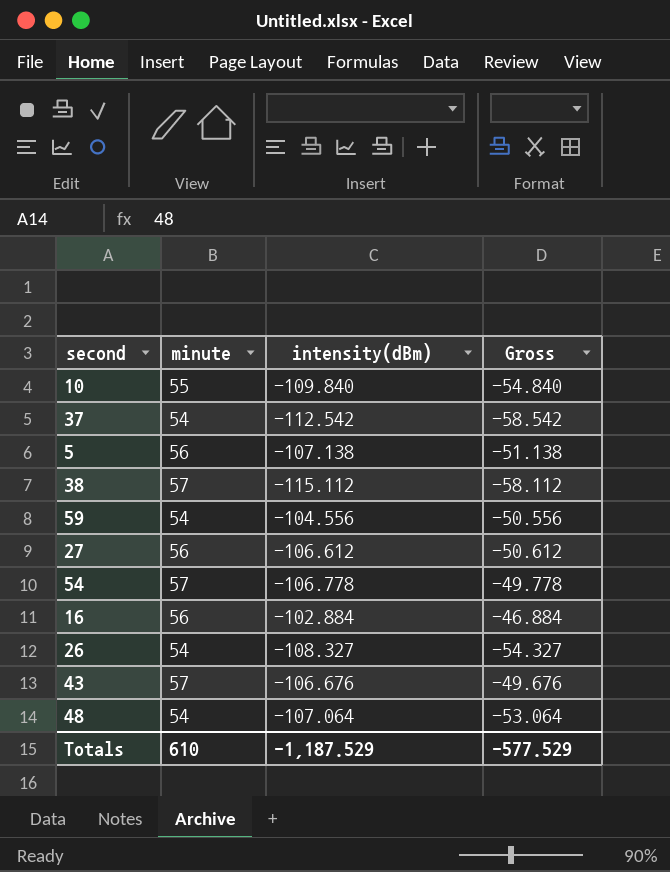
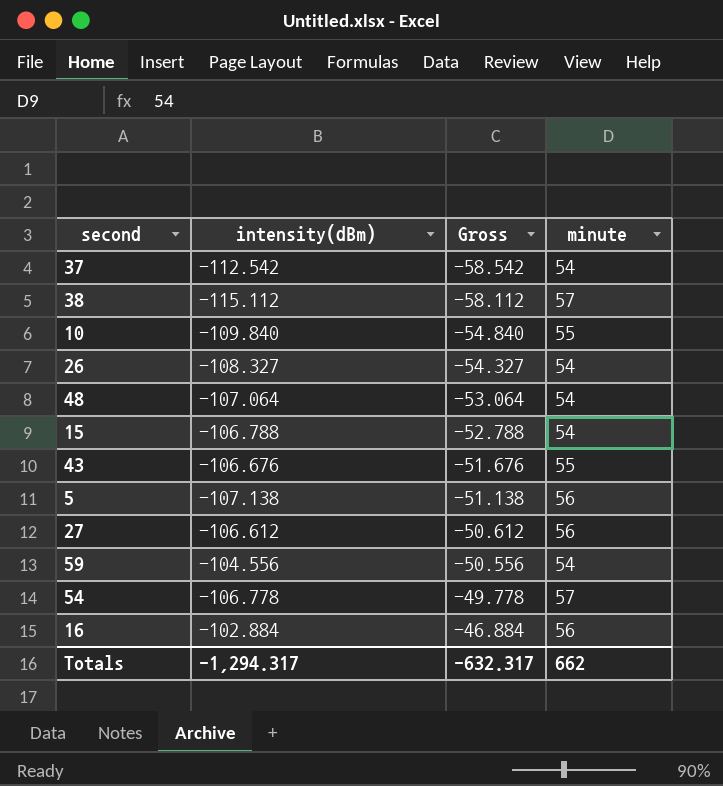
row order: none -> Gross ascending
column minute | position: 2 -> 4
row 15: none -> -106.788 | -52.788 | 54
43 | Gross: -49.676 -> -51.676
43 | minute: 57 -> 55
Totals | intensity(dBm): -1,187.529 -> -1,294.317
Totals | Gross: -577.529 -> -632.317
Totals | minute: 610 -> 662

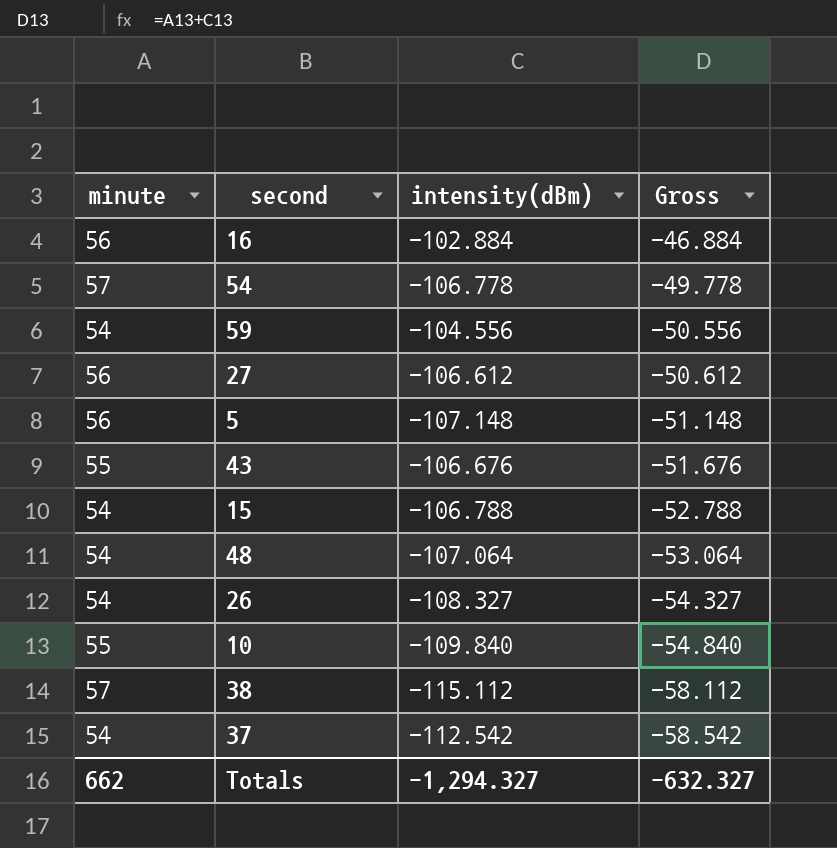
row order: Gross ascending -> Gross descending
column minute | position: 4 -> 1
5 | intensity(dBm): -107.138 -> -107.148
5 | Gross: -51.138 -> -51.148
Totals | intensity(dBm): -1,294.317 -> -1,294.327
Totals | Gross: -632.317 -> -632.327

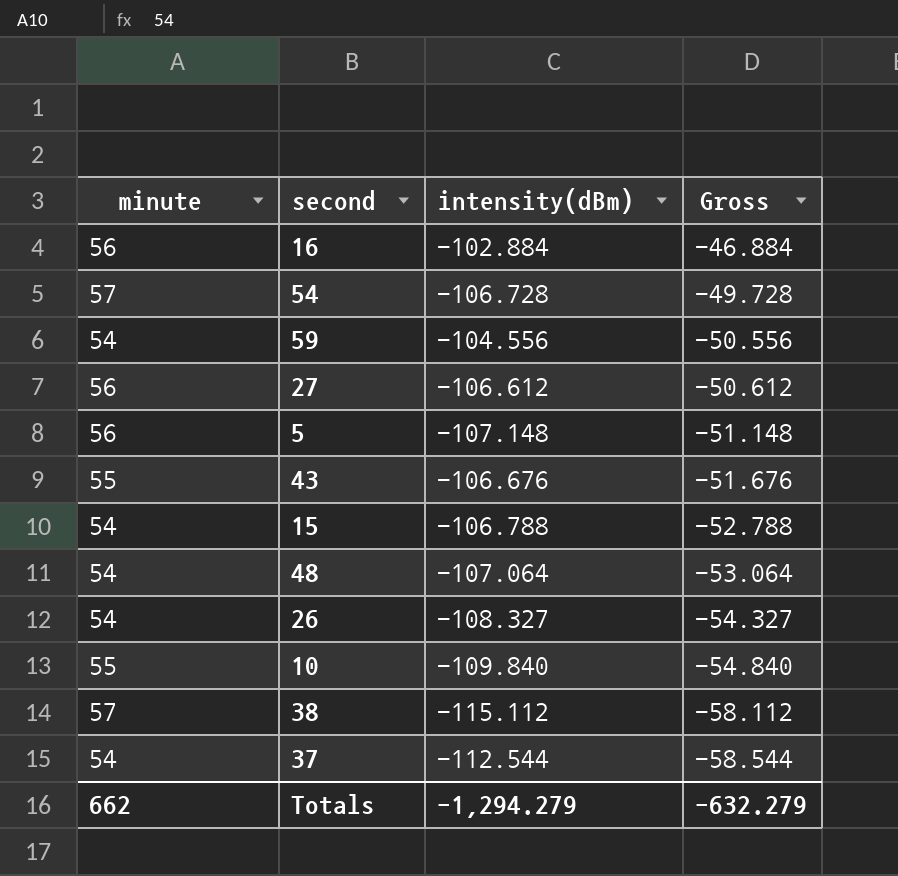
54 | intensity(dBm): -106.778 -> -106.728
54 | Gross: -49.778 -> -49.728
37 | intensity(dBm): -112.542 -> -112.544
37 | Gross: -58.542 -> -58.544
Totals | intensity(dBm): -1,294.327 -> -1,294.279
Totals | Gross: -632.327 -> -632.279

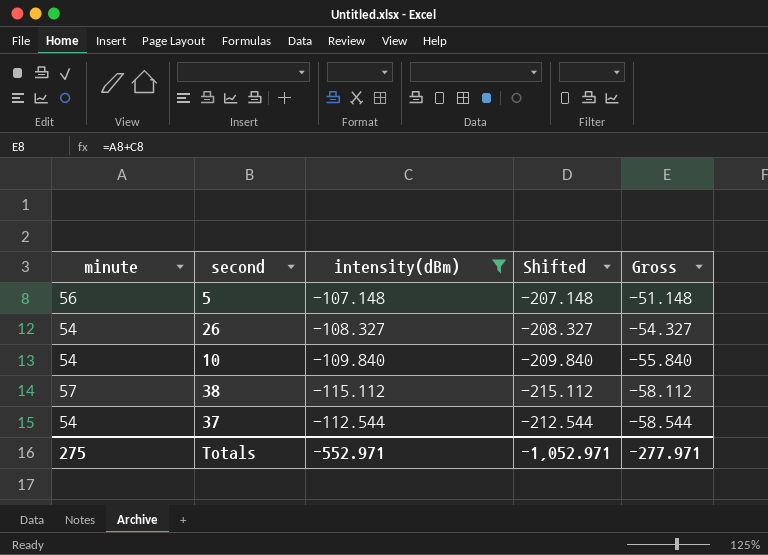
filter: none -> intensity(dBm) <= -107.148
column Shifted | formula: none -> [intensity(dBm)] - 100
10 | minute: 55 -> 54
10 | Gross: -54.840 -> -55.840
Totals | minute: 662 -> 275
Totals | intensity(dBm): -1,294.279 -> -552.971
Totals | Gross: -632.279 -> -277.971

